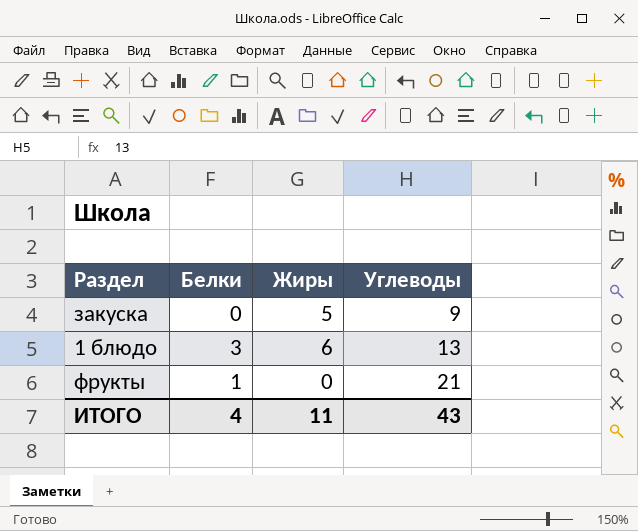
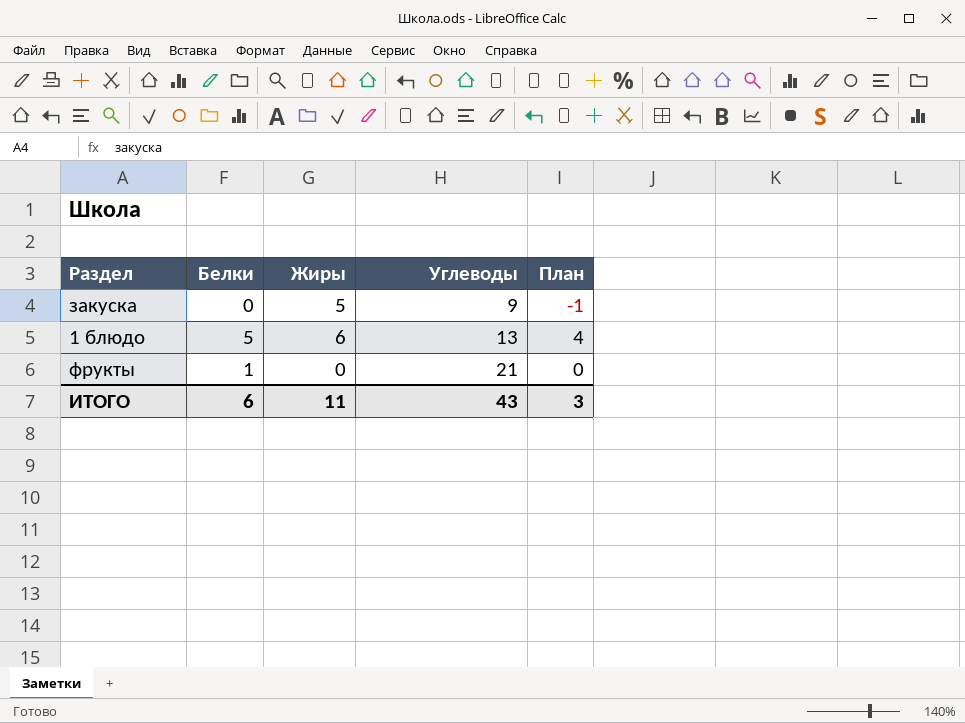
column План | formula: none -> [Белки] - 1
1 блюдо | Белки: 3 -> 5
ИТОГО | Белки: 4 -> 6

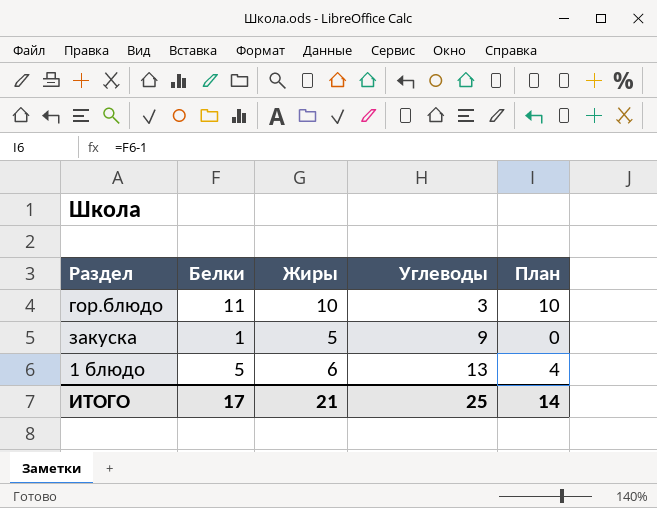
row фрукты: 1 | 0 | 21 | 0 -> none
row гор.блюдо: none -> 11 | 10 | 3 | 10
закуска | Белки: 0 -> 1
закуска | План: -1 -> 0
ИТОГО | Белки: 6 -> 17
ИТОГО | Жиры: 11 -> 21
ИТОГО | Углеводы: 43 -> 25
ИТОГО | План: 3 -> 14

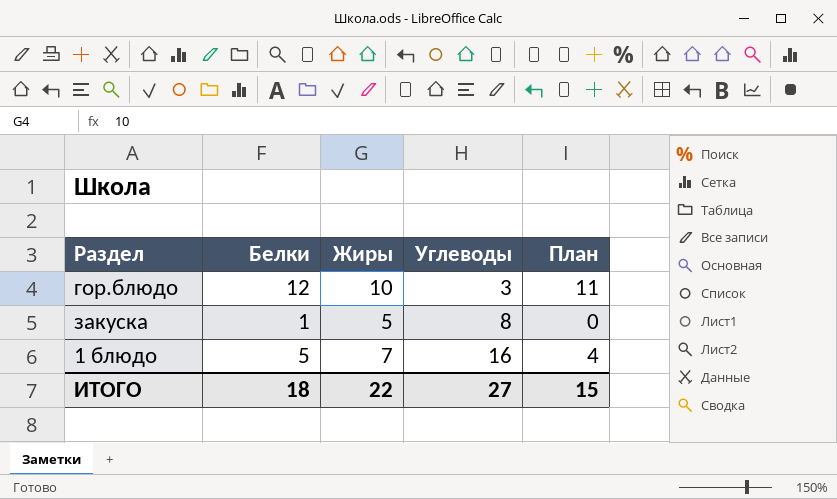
гор.блюдо | Белки: 11 -> 12
гор.блюдо | План: 10 -> 11
закуска | Углеводы: 9 -> 8
1 блюдо | Жиры: 6 -> 7
1 блюдо | Углеводы: 13 -> 16
ИТОГО | Белки: 17 -> 18
ИТОГО | Жиры: 21 -> 22
ИТОГО | Углеводы: 25 -> 27
ИТОГО | План: 14 -> 15

